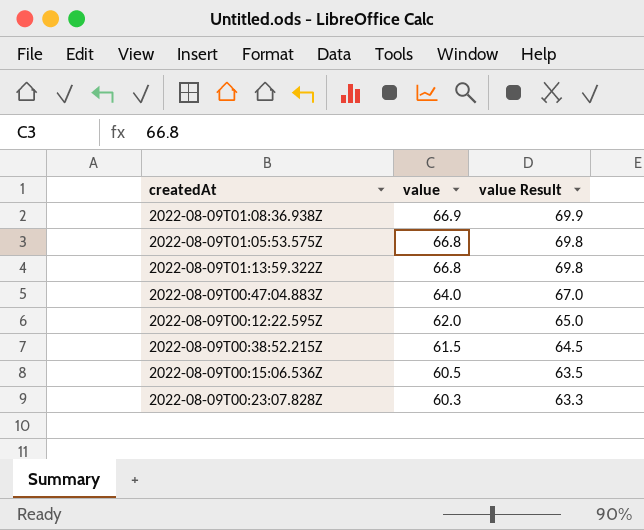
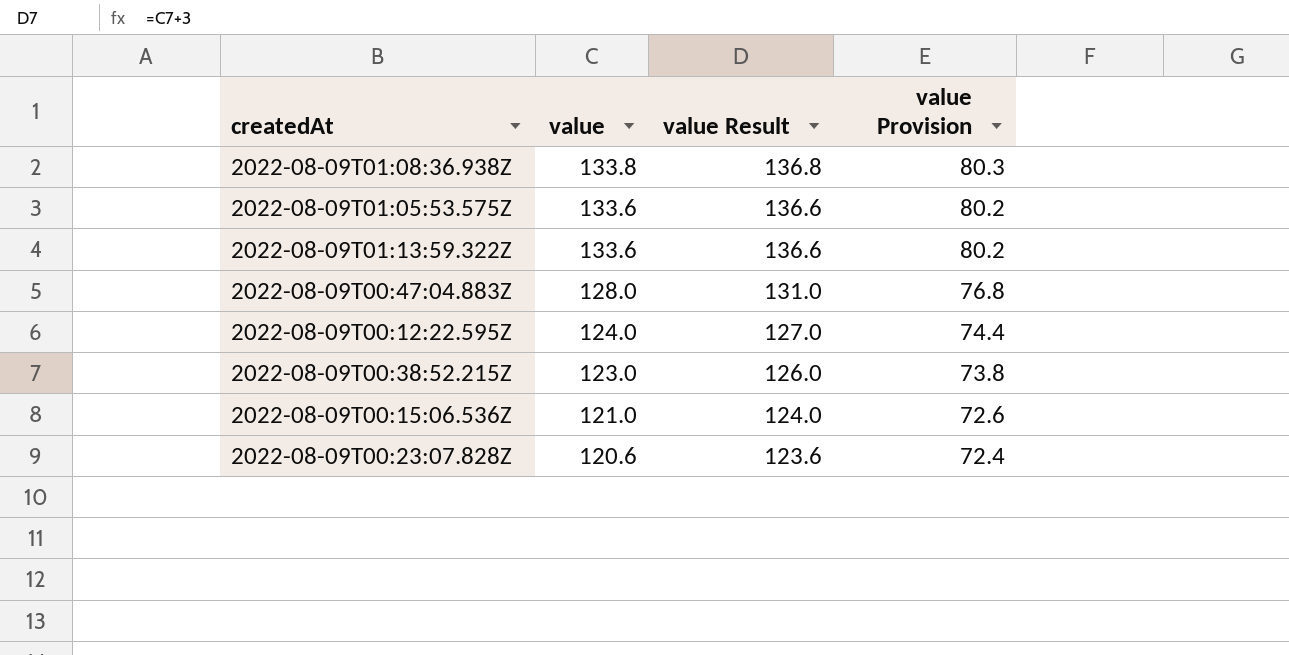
column value Provision | formula: none -> [value] * 0.6
2022-08-09T01:08:36.938Z | value: 66.9 -> 133.8
2022-08-09T01:08:36.938Z | value Result: 69.9 -> 136.8
2022-08-09T01:05:53.575Z | value: 66.8 -> 133.6
2022-08-09T01:05:53.575Z | value Result: 69.8 -> 136.6
2022-08-09T01:13:59.322Z | value: 66.8 -> 133.6
2022-08-09T01:13:59.322Z | value Result: 69.8 -> 136.6
2022-08-09T00:47:04.883Z | value: 64.0 -> 128.0
2022-08-09T00:47:04.883Z | value Result: 67.0 -> 131.0
2022-08-09T00:12:22.595Z | value: 62.0 -> 124.0
2022-08-09T00:12:22.595Z | value Result: 65.0 -> 127.0
2022-08-09T00:38:52.215Z | value: 61.5 -> 123.0
2022-08-09T00:38:52.215Z | value Result: 64.5 -> 126.0
2022-08-09T00:15:06.536Z | value: 60.5 -> 121.0
2022-08-09T00:15:06.536Z | value Result: 63.5 -> 124.0
2022-08-09T00:23:07.828Z | value: 60.3 -> 120.6
2022-08-09T00:23:07.828Z | value Result: 63.3 -> 123.6

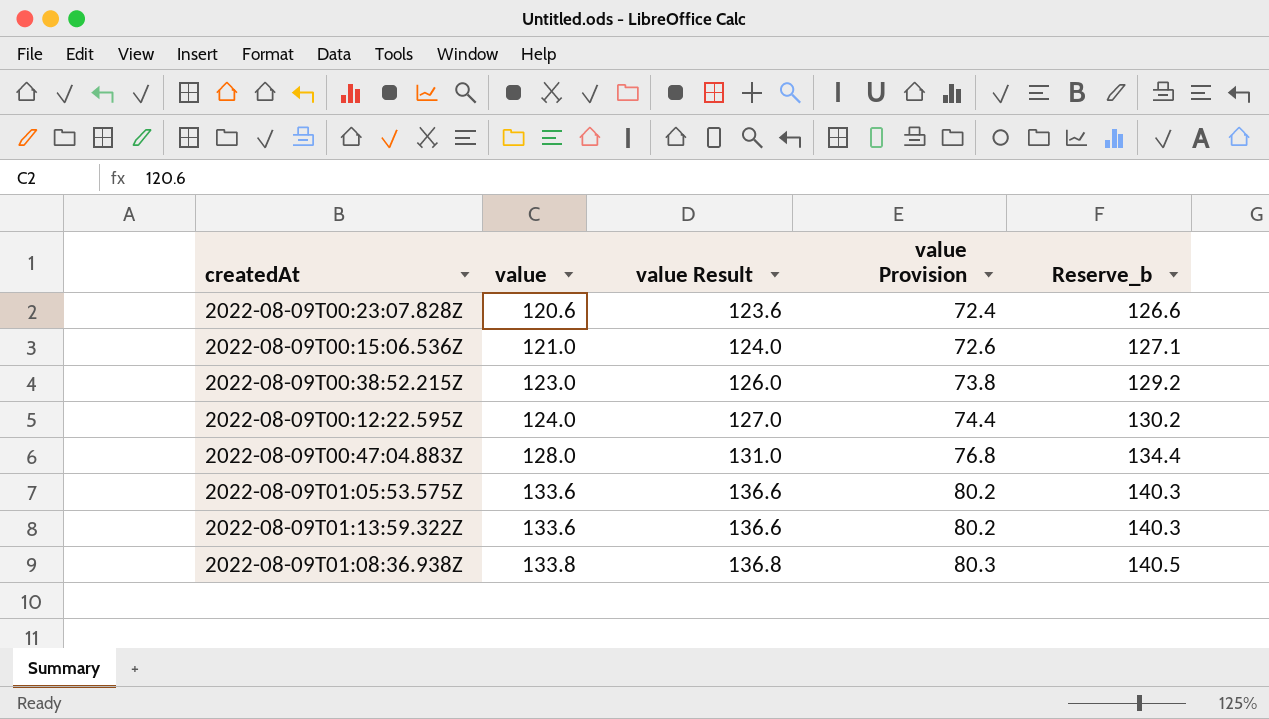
row order: value descending -> value ascending
column Reserve_b | formula: none -> [value] * 1.05

